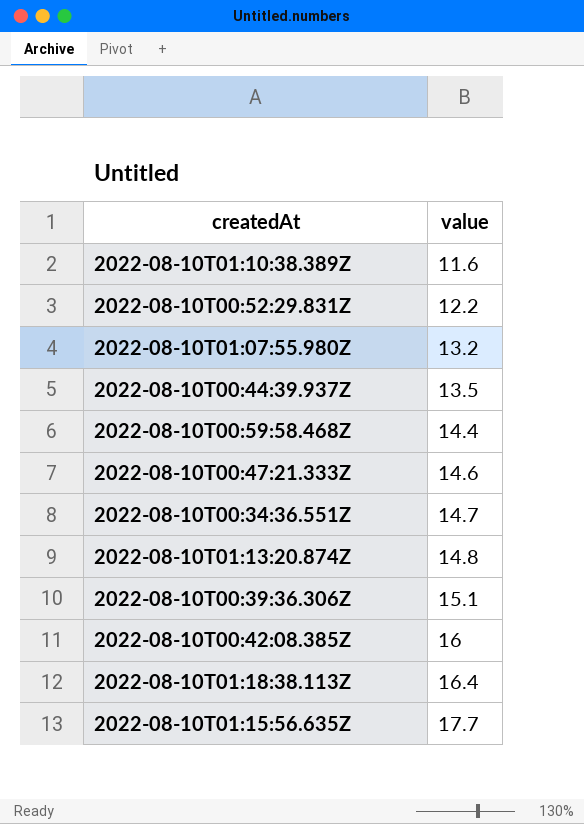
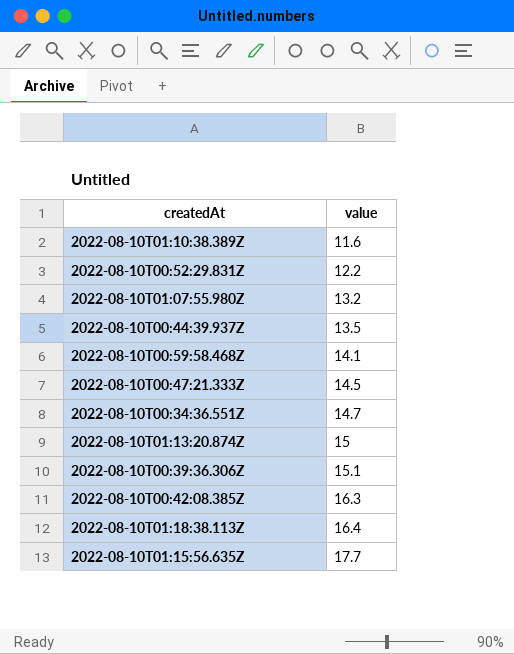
2022-08-10T00:59:58.468Z | value: 14.4 -> 14.1
2022-08-10T00:47:21.333Z | value: 14.6 -> 14.5
2022-08-10T01:13:20.874Z | value: 14.8 -> 15
2022-08-10T00:42:08.385Z | value: 16 -> 16.3

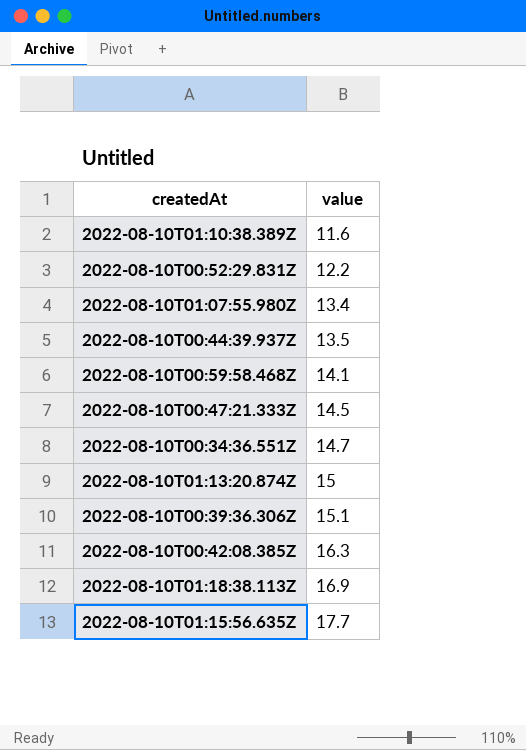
2022-08-10T01:07:55.980Z | value: 13.2 -> 13.4
2022-08-10T01:18:38.113Z | value: 16.4 -> 16.9

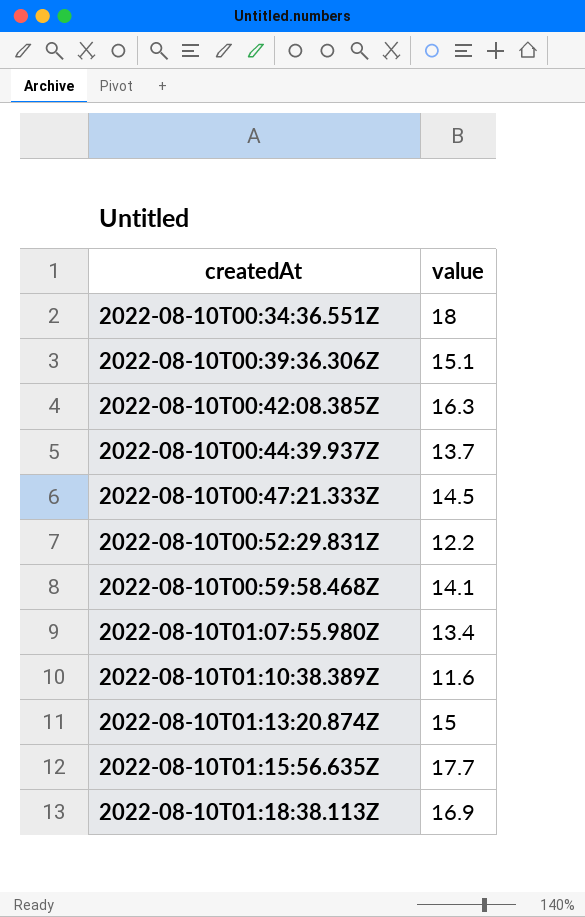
row order: value ascending -> createdAt ascending
2022-08-10T00:34:36.551Z | value: 14.7 -> 18
2022-08-10T00:44:39.937Z | value: 13.5 -> 13.7

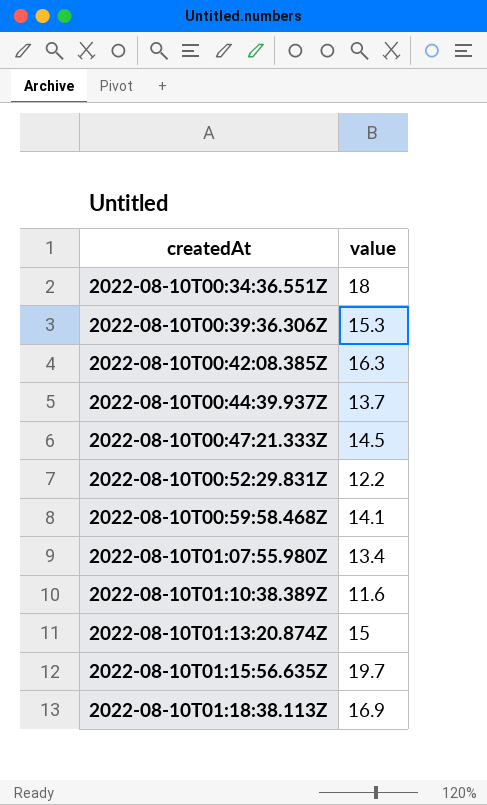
2022-08-10T00:39:36.306Z | value: 15.1 -> 15.3
2022-08-10T01:15:56.635Z | value: 17.7 -> 19.7

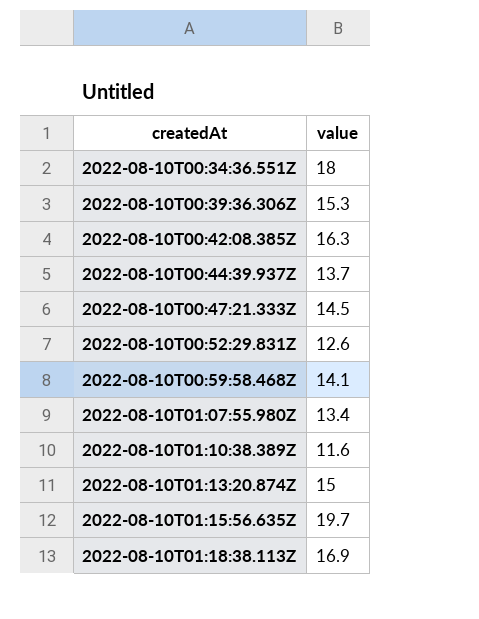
2022-08-10T00:52:29.831Z | value: 12.2 -> 12.6

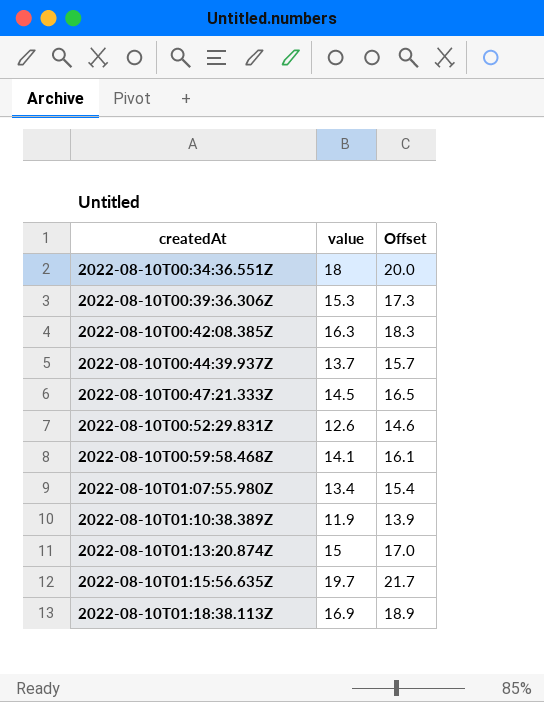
column Offset | formula: none -> [value] + 2
2022-08-10T01:10:38.389Z | value: 11.6 -> 11.9

